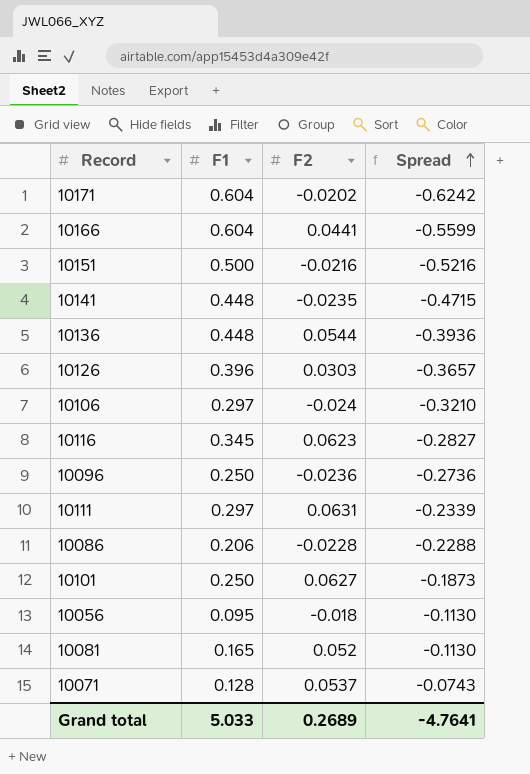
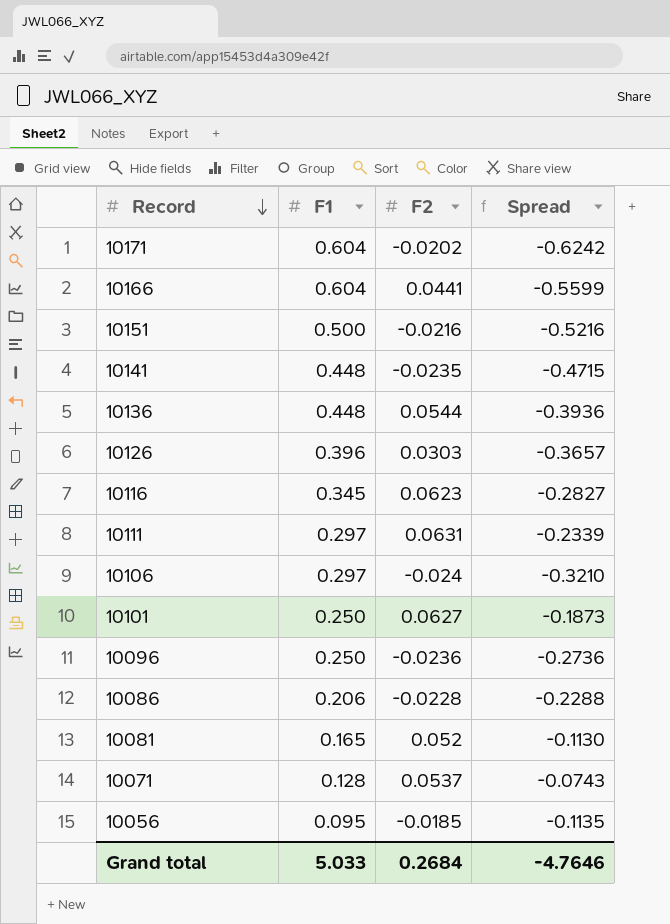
row order: Spread ascending -> Record descending
10056 | F2: -0.018 -> -0.0185
10056 | Spread: -0.1130 -> -0.1135
Grand total | F2: 0.2689 -> 0.2684
Grand total | Spread: -4.7641 -> -4.7646

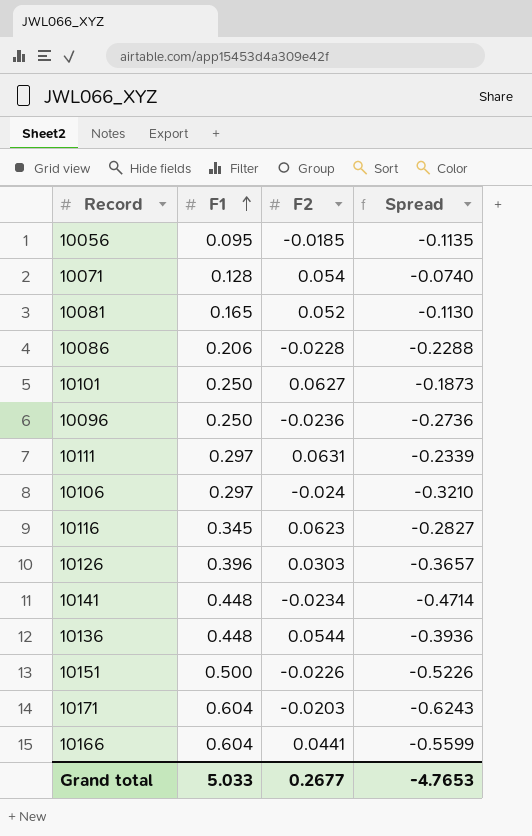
row order: Record descending -> F1 ascending
10071 | F2: 0.0537 -> 0.054
10071 | Spread: -0.0743 -> -0.0740
10141 | F2: -0.0235 -> -0.0234
10141 | Spread: -0.4715 -> -0.4714
10151 | F2: -0.0216 -> -0.0226
10151 | Spread: -0.5216 -> -0.5226
10171 | F2: -0.0202 -> -0.0203
10171 | Spread: -0.6242 -> -0.6243
Grand total | F2: 0.2684 -> 0.2677
Grand total | Spread: -4.7646 -> -4.7653

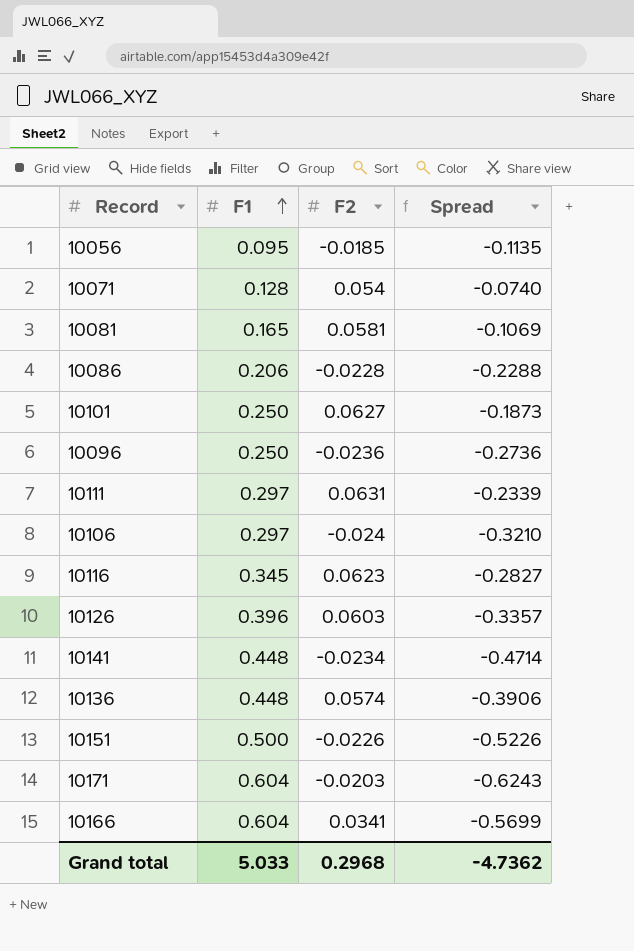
10081 | F2: 0.052 -> 0.0581
10081 | Spread: -0.1130 -> -0.1069
10126 | F2: 0.0303 -> 0.0603
10126 | Spread: -0.3657 -> -0.3357
10136 | F2: 0.0544 -> 0.0574
10136 | Spread: -0.3936 -> -0.3906
10166 | F2: 0.0441 -> 0.0341
10166 | Spread: -0.5599 -> -0.5699
Grand total | F2: 0.2677 -> 0.2968
Grand total | Spread: -4.7653 -> -4.7362

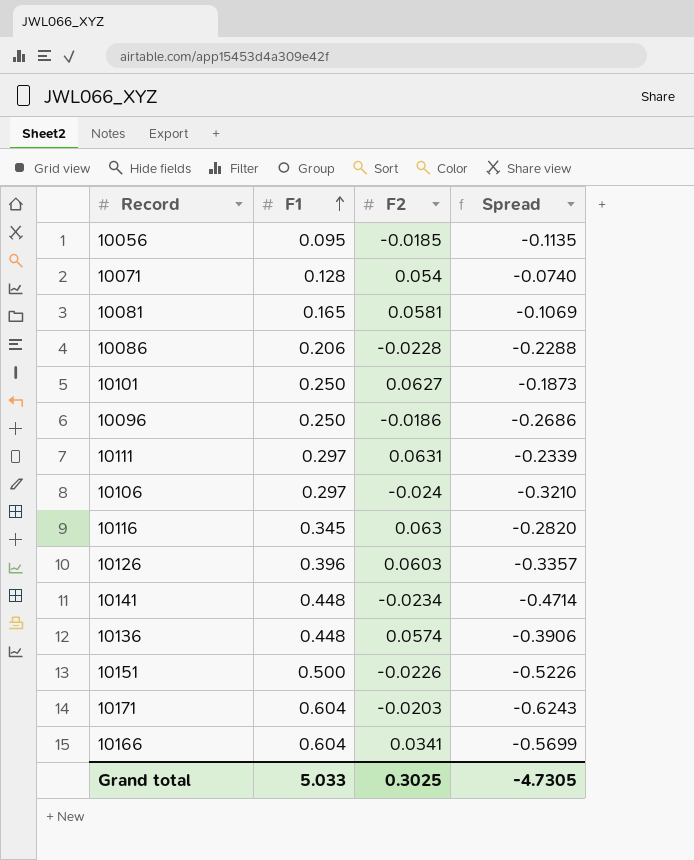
10096 | F2: -0.0236 -> -0.0186
10096 | Spread: -0.2736 -> -0.2686
10116 | F2: 0.0623 -> 0.063
10116 | Spread: -0.2827 -> -0.2820
Grand total | F2: 0.2968 -> 0.3025
Grand total | Spread: -4.7362 -> -4.7305

